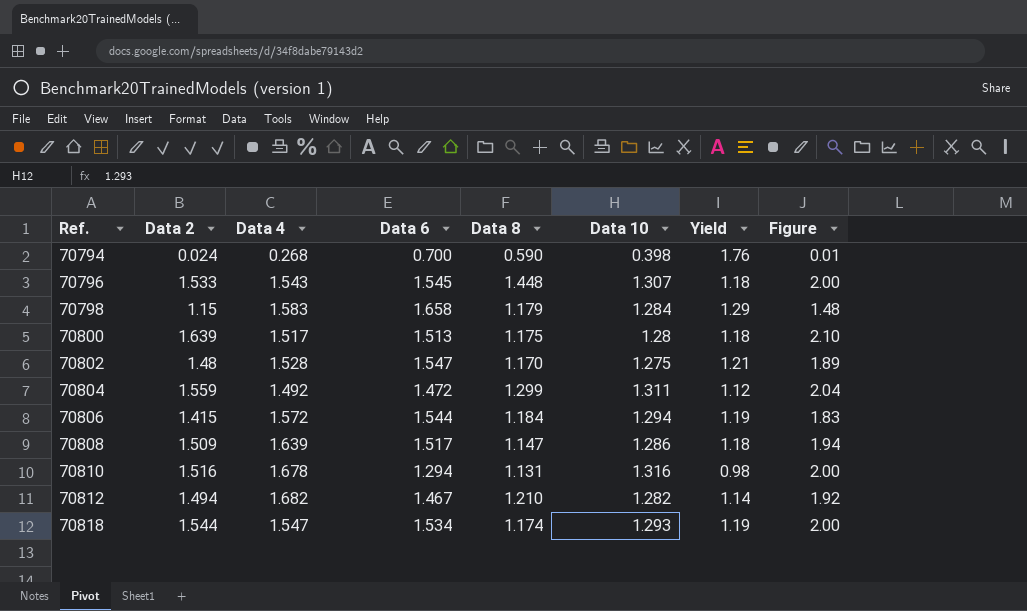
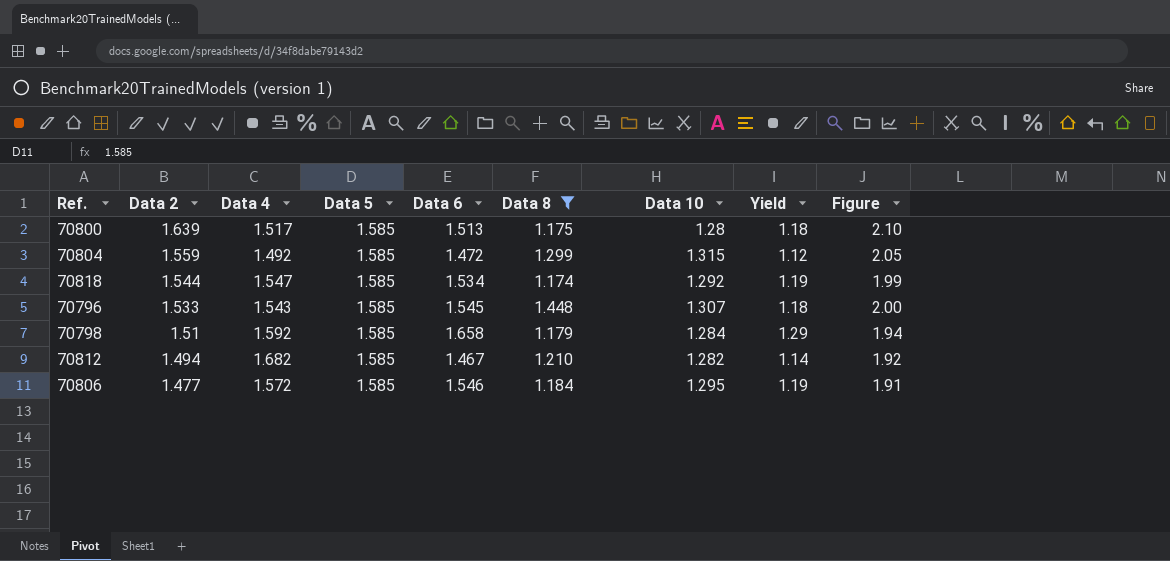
filter: none -> Data 8 >= 1.174
row order: Ref. ascending -> Data 2 descending
column Data 5 | position: none -> 4
70804 | Data 10: 1.311 -> 1.315
70804 | Figure: 2.04 -> 2.05
70818 | Data 10: 1.293 -> 1.292
70818 | Figure: 2.00 -> 1.99
70798 | Data 2: 1.15 -> 1.51
70798 | Data 4: 1.583 -> 1.592
70798 | Figure: 1.48 -> 1.94
70806 | Data 2: 1.415 -> 1.477
70806 | Data 6: 1.544 -> 1.546
70806 | Data 10: 1.294 -> 1.295
70806 | Figure: 1.83 -> 1.91

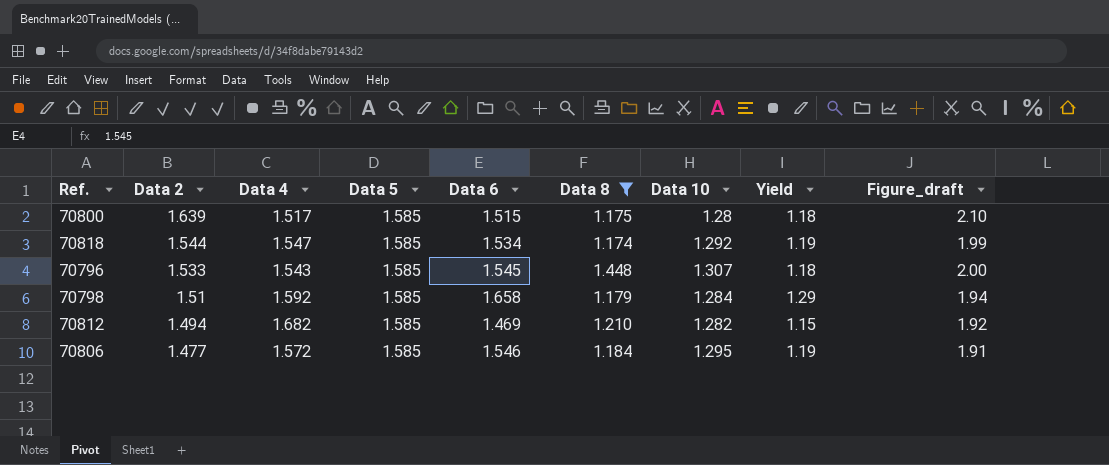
column name: Figure -> Figure_draft
row 70804: 1.559 | 1.492 | 1.585 | 1.472 | 1.299 | 1.315 | 1.12 | 2.05 -> none
70800 | Data 6: 1.513 -> 1.515
70812 | Data 6: 1.467 -> 1.469
70812 | Yield: 1.14 -> 1.15

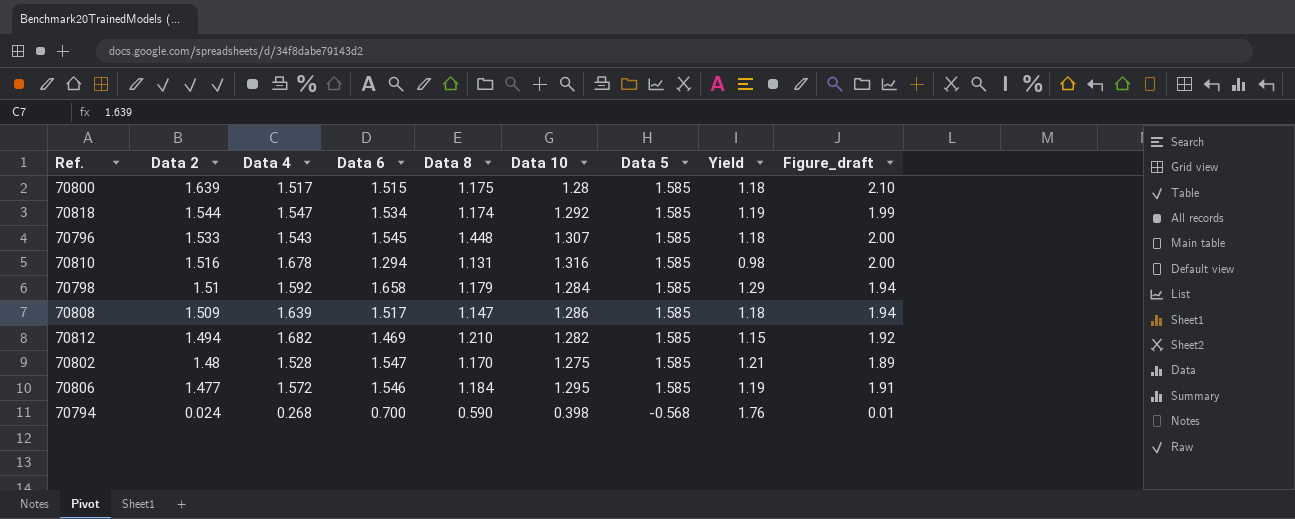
filter: Data 8 >= 1.174 -> none
column Data 5 | position: 4 -> 7

